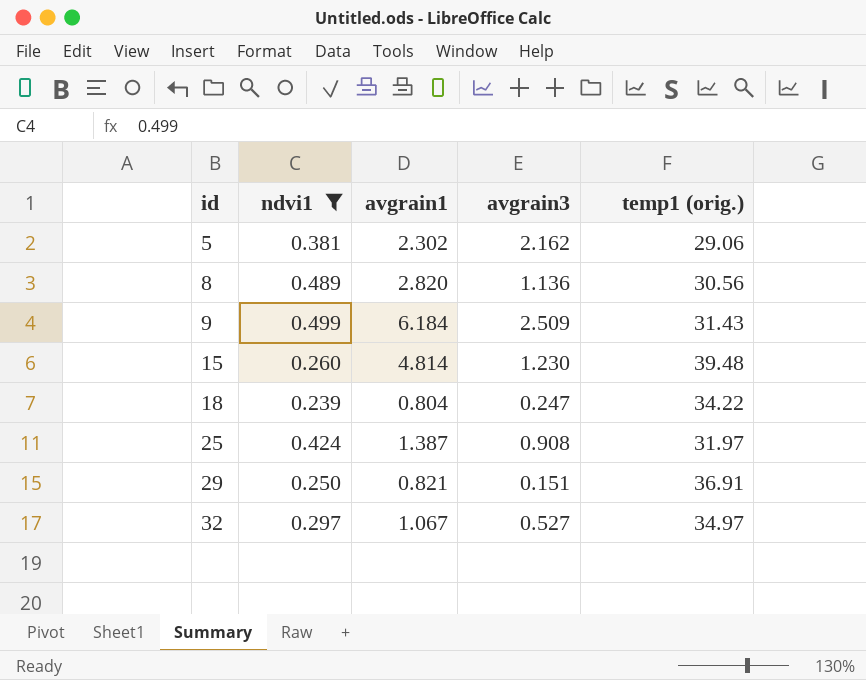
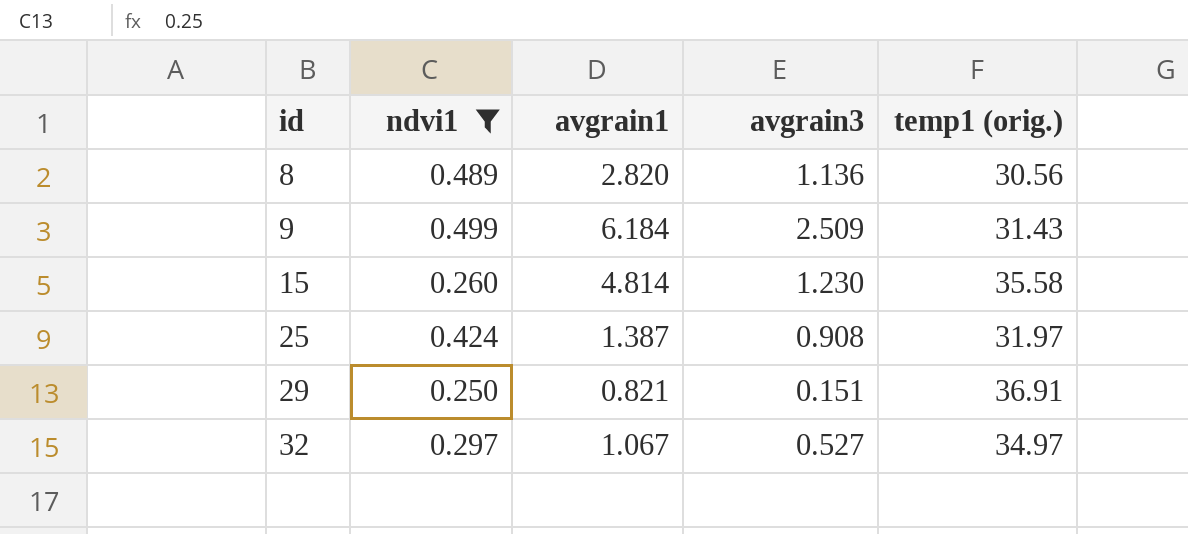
row 5: 0.381 | 2.302 | 2.162 | 29.06 -> none
row 18: 0.239 | 0.804 | 0.247 | 34.22 -> none
15 | temp1 (orig.): 39.48 -> 35.58

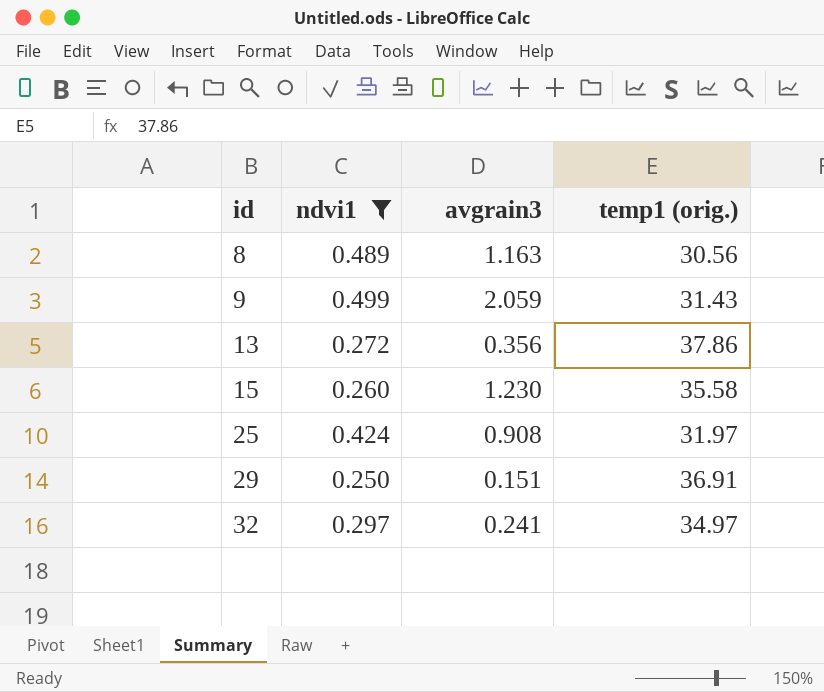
column avgrain1 | position: 3 -> none
8 | avgrain3: 1.136 -> 1.163
9 | avgrain3: 2.509 -> 2.059
row 13: none -> 0.272 | 0.356 | 37.86
32 | avgrain3: 0.527 -> 0.241

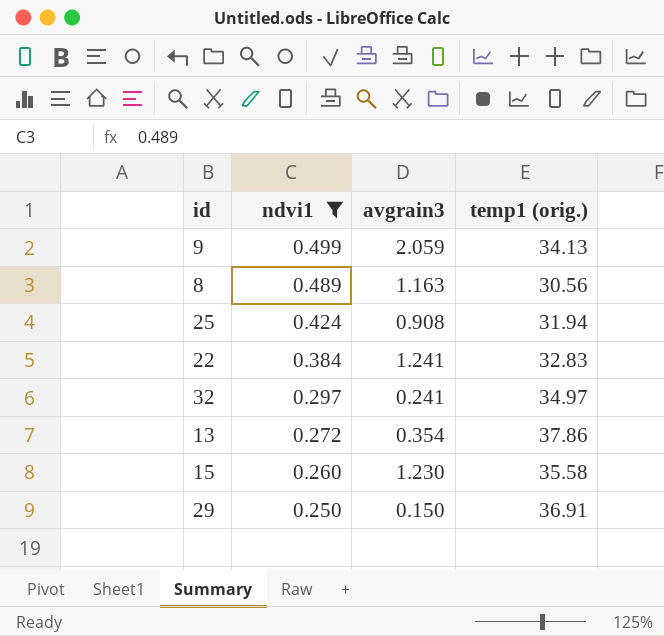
row order: id ascending -> ndvi1 descending
9 | temp1 (orig.): 31.43 -> 34.13
25 | temp1 (orig.): 31.97 -> 31.94
row 22: none -> 0.384 | 1.241 | 32.83
13 | avgrain3: 0.356 -> 0.354
29 | avgrain3: 0.151 -> 0.150

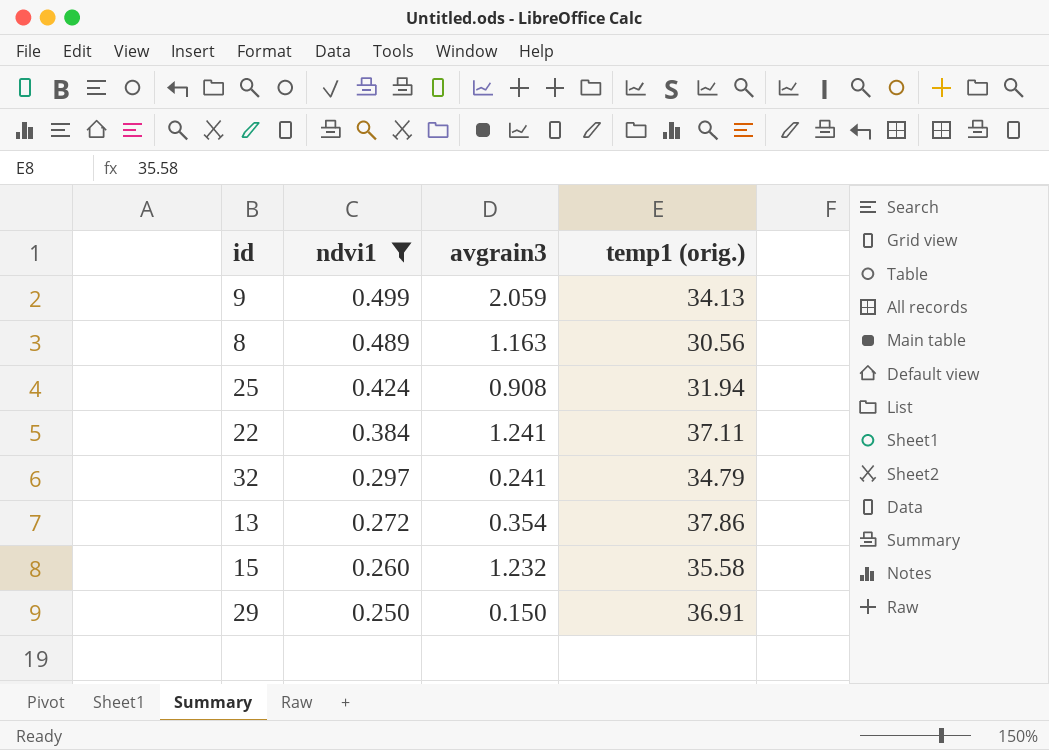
22 | temp1 (orig.): 32.83 -> 37.11
32 | temp1 (orig.): 34.97 -> 34.79
15 | avgrain3: 1.230 -> 1.232

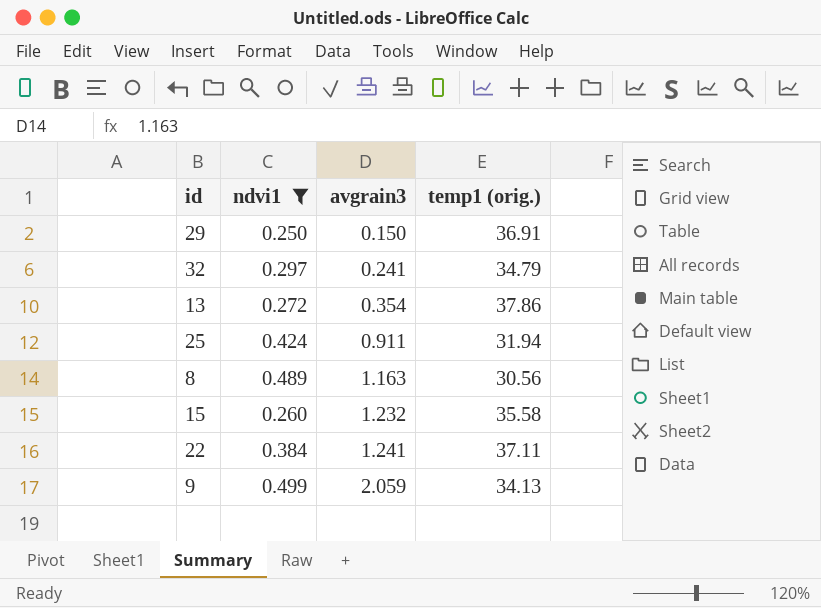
row order: ndvi1 descending -> avgrain3 ascending
25 | avgrain3: 0.908 -> 0.911

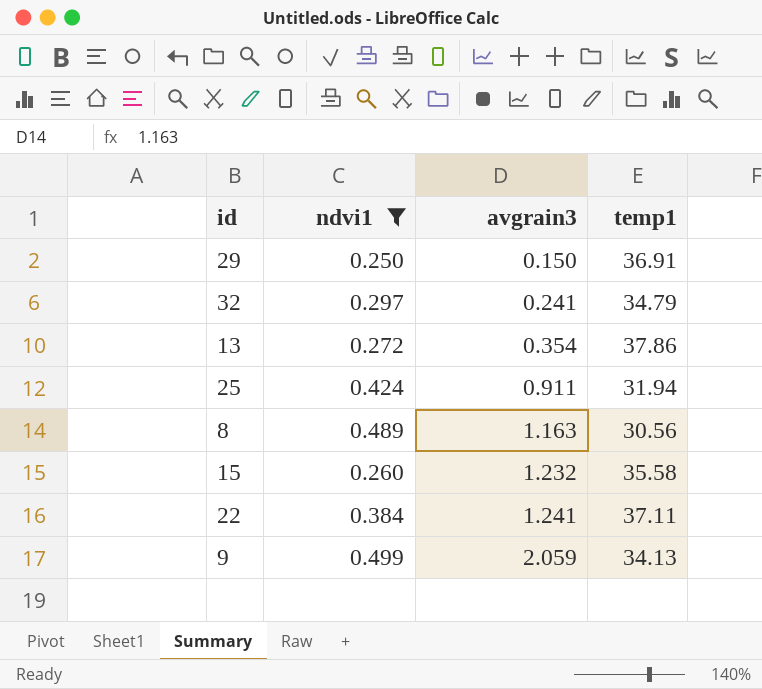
column name: temp1 (orig.) -> temp1

